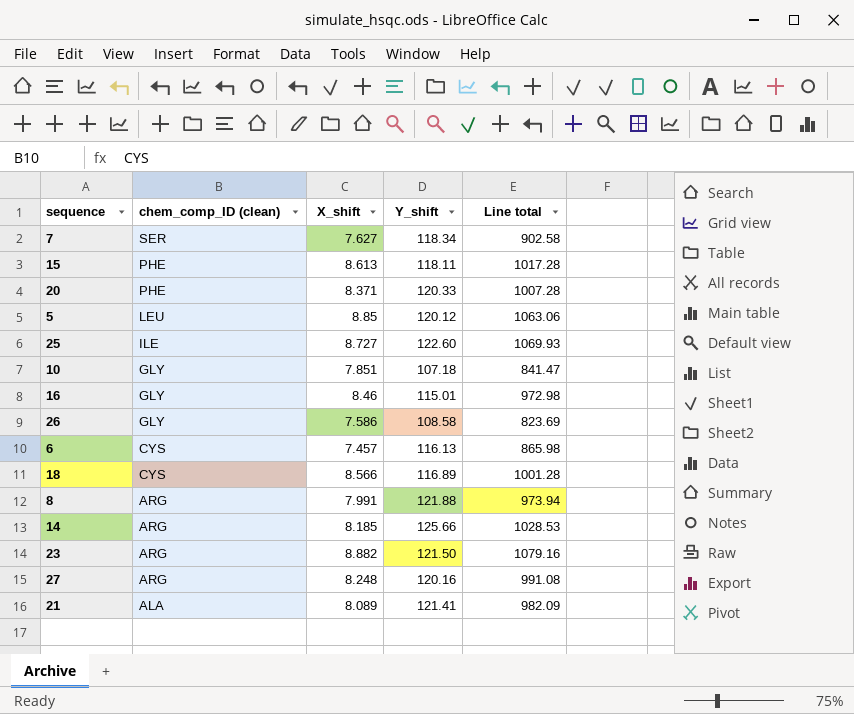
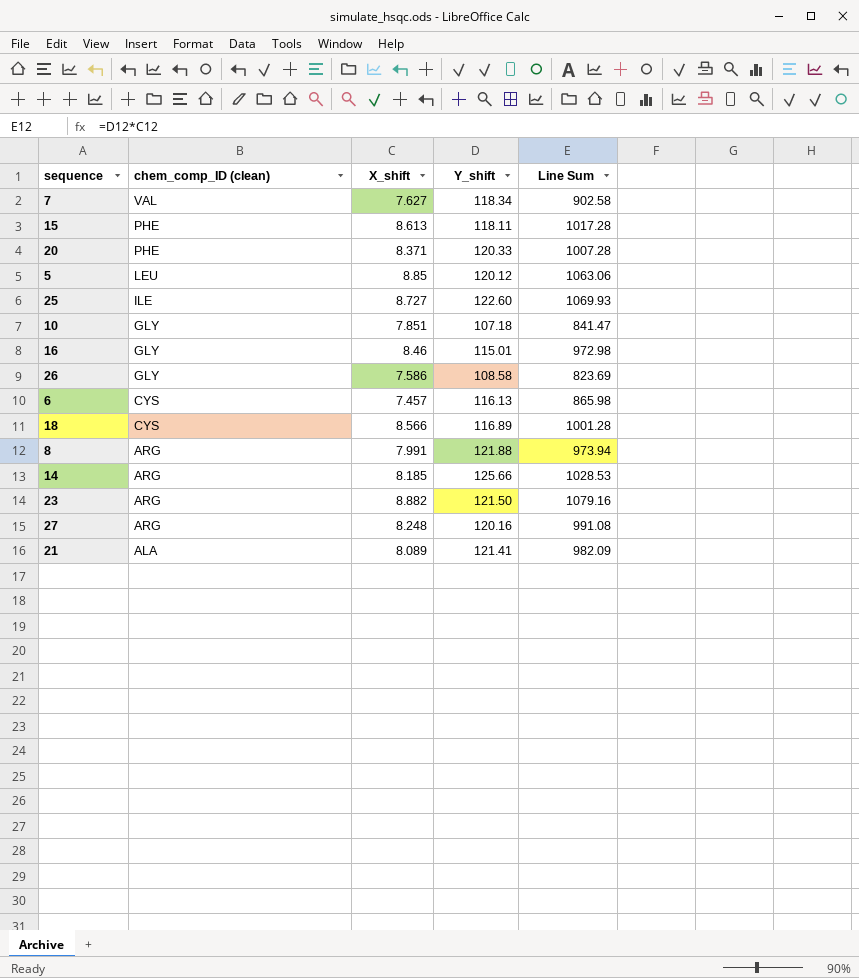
column name: Line total -> Line Sum
7 | chem_comp_ID (clean): SER -> VAL

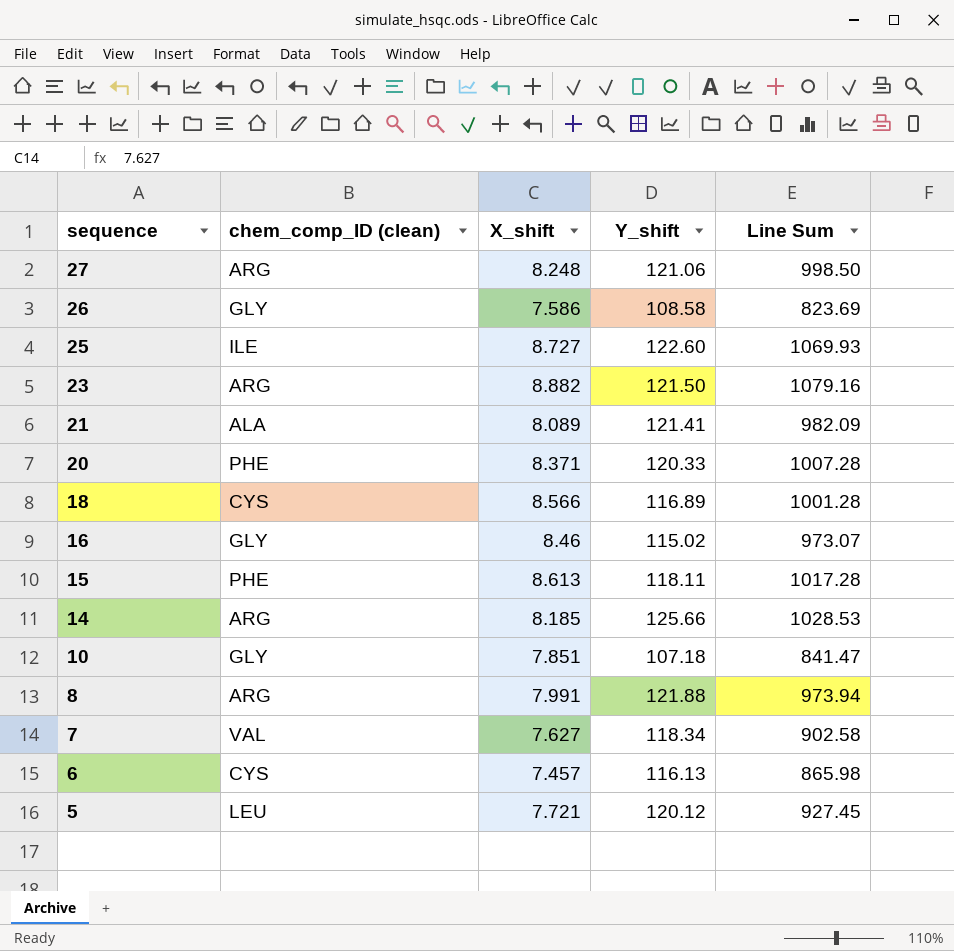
row order: chem_comp_ID (clean) descending -> sequence descending
27 | Y_shift: 120.16 -> 121.06
27 | Line Sum: 991.08 -> 998.50
16 | Y_shift: 115.01 -> 115.02
16 | Line Sum: 972.98 -> 973.07
5 | X_shift: 8.85 -> 7.721
5 | Line Sum: 1063.06 -> 927.45

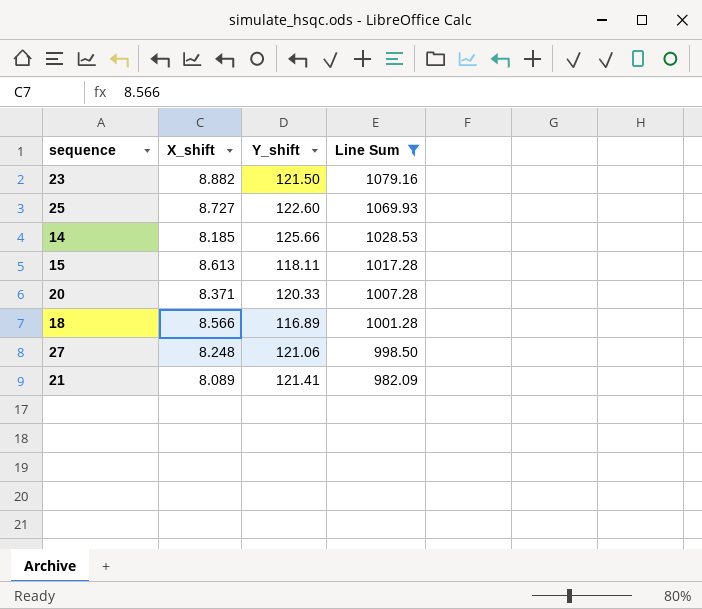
filter: none -> Line Sum >= 982.09
row order: sequence descending -> Line Sum descending
column chem_comp_ID (clean) | position: 2 -> none

